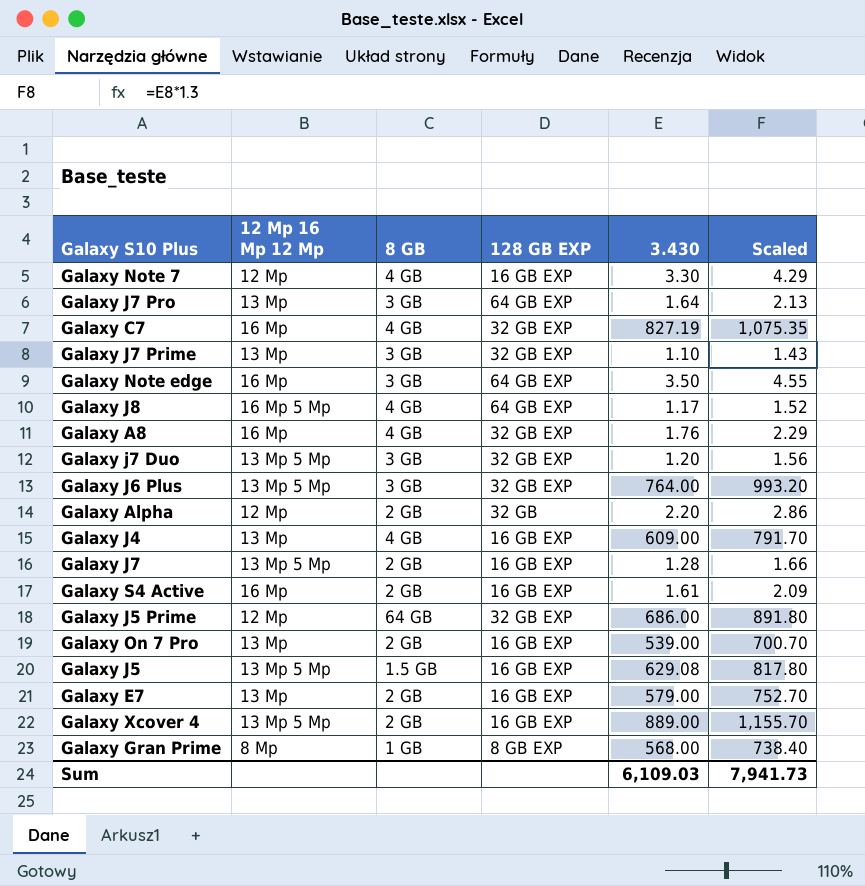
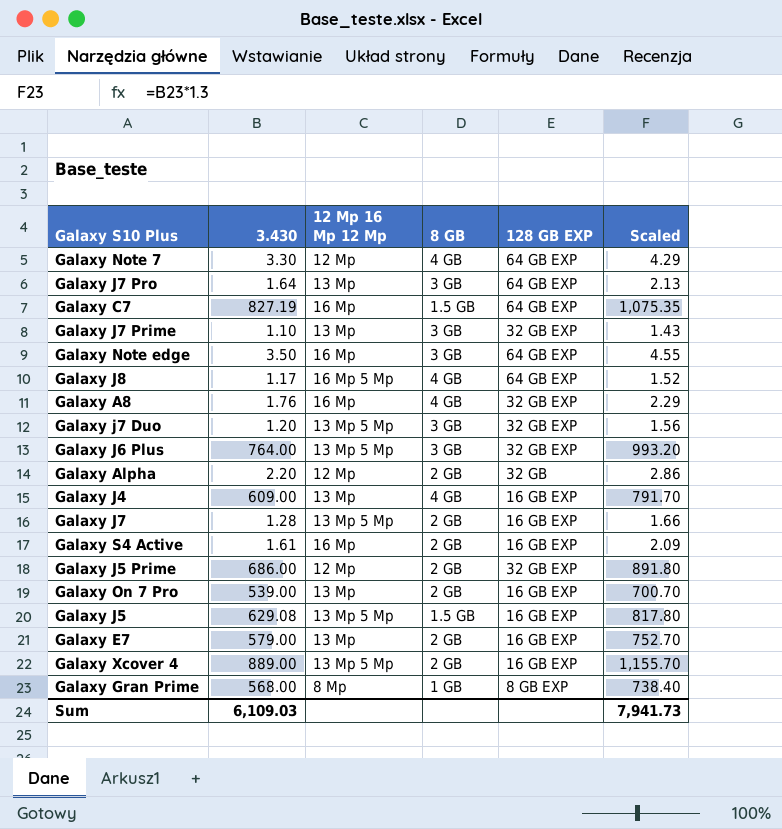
column 3.430 | position: 5 -> 2
Galaxy Note 7 | 128 GB EXP: 16 GB EXP -> 64 GB EXP
Galaxy C7 | 8 GB: 4 GB -> 1.5 GB
Galaxy C7 | 128 GB EXP: 32 GB EXP -> 64 GB EXP
Galaxy J5 Prime | 8 GB: 64 GB -> 2 GB

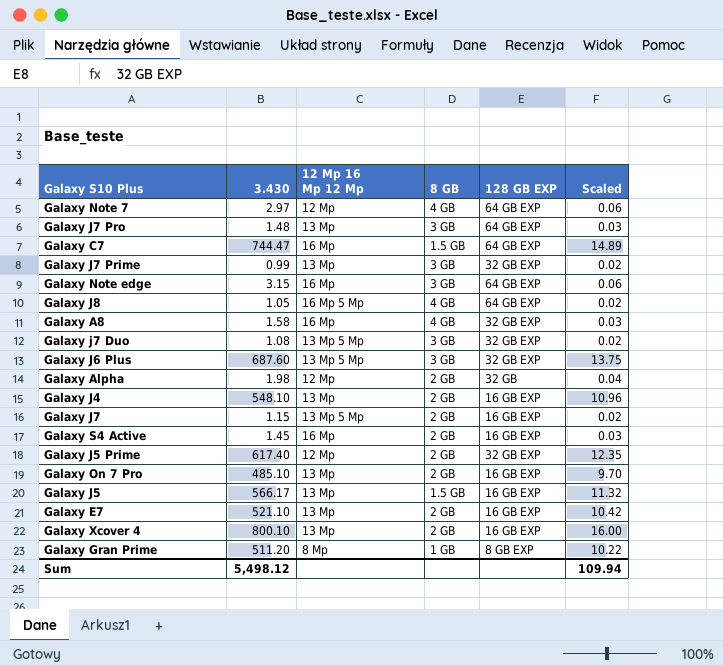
column Scaled | formula: [3.430] * 1.3 -> [3.430] * 0.02
Galaxy Note 7 | 3.430: 3.30 -> 2.97
Galaxy J7 Pro | 3.430: 1.64 -> 1.48
Galaxy C7 | 3.430: 827.19 -> 744.47
Galaxy J7 Prime | 3.430: 1.10 -> 0.99
Galaxy Note edge | 3.430: 3.50 -> 3.15
Galaxy J8 | 3.430: 1.17 -> 1.05
Galaxy A8 | 3.430: 1.76 -> 1.58
Galaxy j7 Duo | 3.430: 1.20 -> 1.08
Galaxy J6 Plus | 3.430: 764.00 -> 687.60
Galaxy Alpha | 3.430: 2.20 -> 1.98
Galaxy J4 | 3.430: 609.00 -> 548.10
Galaxy J4 | 8 GB: 4 GB -> 2 GB
Galaxy J7 | 3.430: 1.28 -> 1.15
Galaxy S4 Active | 3.430: 1.61 -> 1.45
Galaxy J5 Prime | 3.430: 686.00 -> 617.40
Galaxy On 7 Pro | 3.430: 539.00 -> 485.10
Galaxy J5 | 3.430: 629.08 -> 566.17
Galaxy J5 | 12 Mp 16 Mp 12 Mp: 13 Mp 5 Mp -> 13 Mp
Galaxy E7 | 3.430: 579.00 -> 521.10
Galaxy Xcover 4 | 3.430: 889.00 -> 800.10
Galaxy Xcover 4 | 12 Mp 16 Mp 12 Mp: 13 Mp 5 Mp -> 13 Mp
Galaxy Gran Prime | 3.430: 568.00 -> 511.20
Sum | 3.430: 6,109.03 -> 5,498.12
Sum | Scaled: 7,941.73 -> 109.94

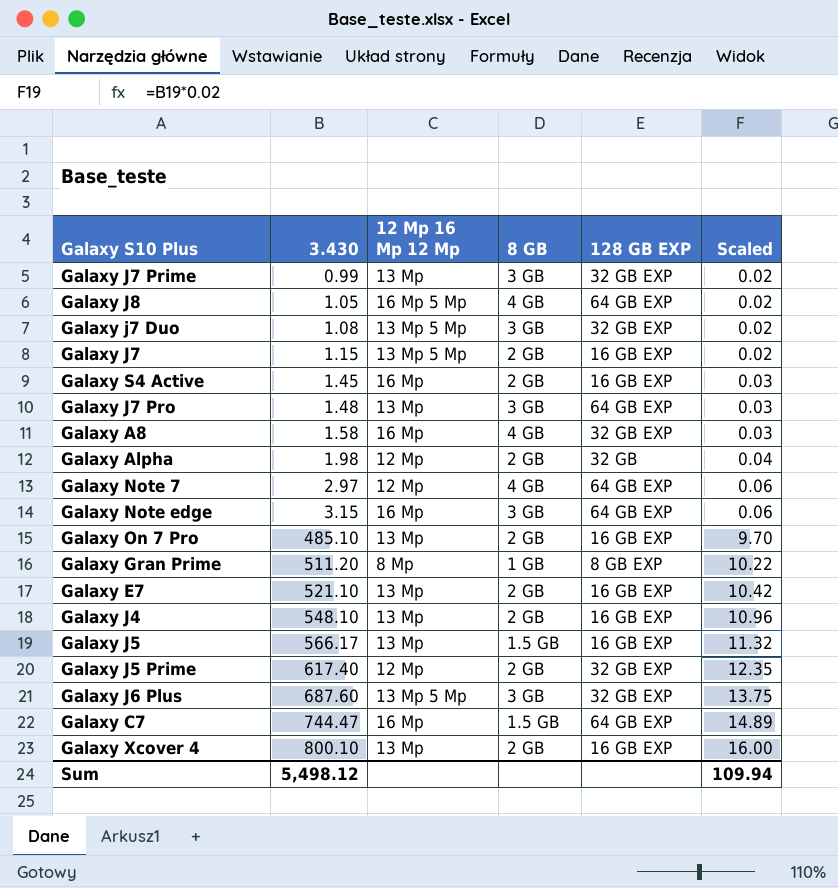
row order: none -> 3.430 ascending

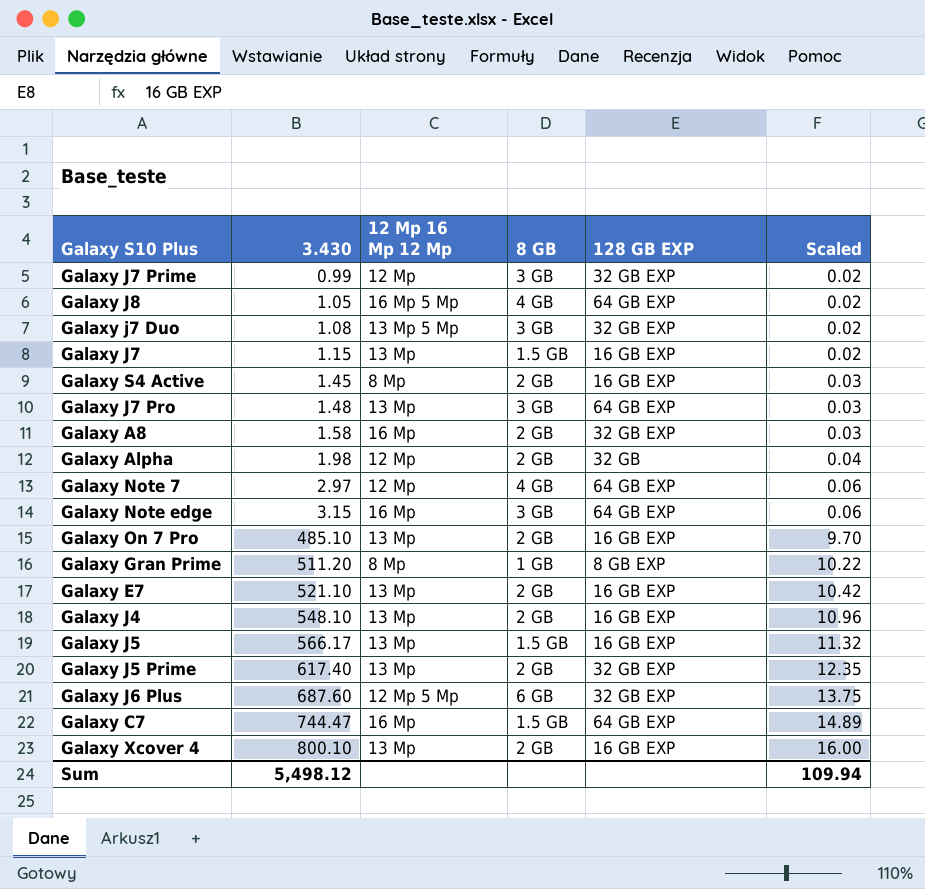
Galaxy J7 Prime | 12 Mp 16 Mp 12 Mp: 13 Mp -> 12 Mp
Galaxy J7 | 12 Mp 16 Mp 12 Mp: 13 Mp 5 Mp -> 13 Mp
Galaxy J7 | 8 GB: 2 GB -> 1.5 GB
Galaxy S4 Active | 12 Mp 16 Mp 12 Mp: 16 Mp -> 8 Mp
Galaxy A8 | 8 GB: 4 GB -> 2 GB
Galaxy J5 Prime | 12 Mp 16 Mp 12 Mp: 12 Mp -> 13 Mp
Galaxy J6 Plus | 12 Mp 16 Mp 12 Mp: 13 Mp 5 Mp -> 12 Mp 5 Mp
Galaxy J6 Plus | 8 GB: 3 GB -> 6 GB

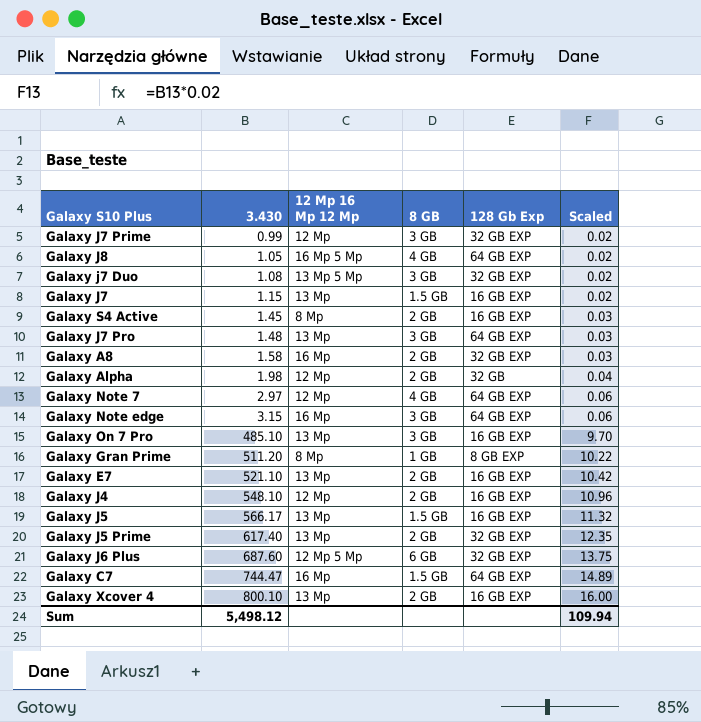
column name: 128 GB EXP -> 128 Gb Exp
Galaxy On 7 Pro | 8 GB: 2 GB -> 3 GB
Galaxy J4 | 12 Mp 16 Mp 12 Mp: 13 Mp -> 12 Mp

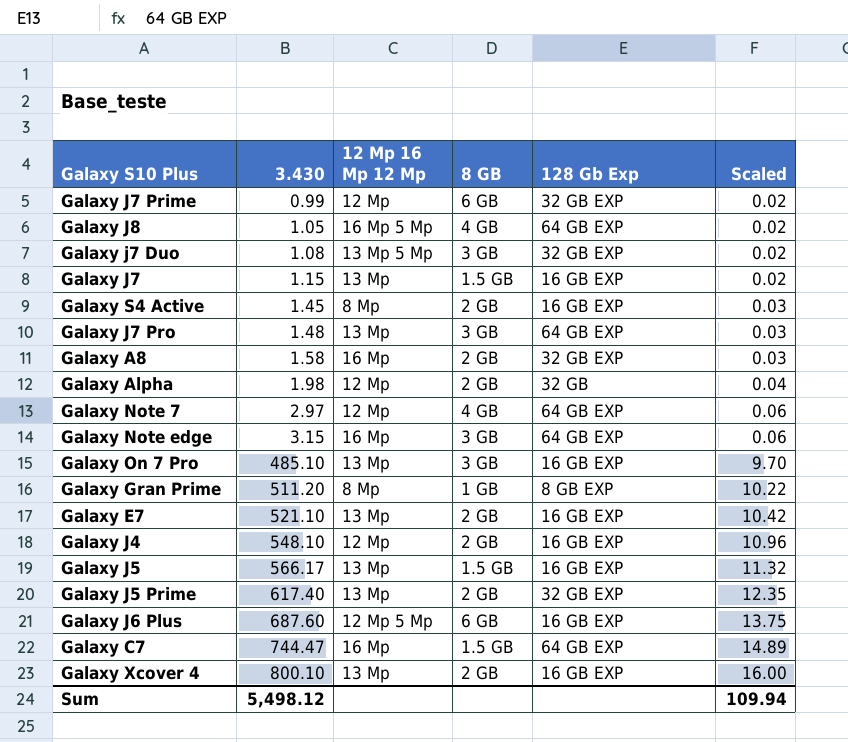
Galaxy J7 Prime | 8 GB: 3 GB -> 6 GB
Galaxy J6 Plus | 128 Gb Exp: 32 GB EXP -> 16 GB EXP

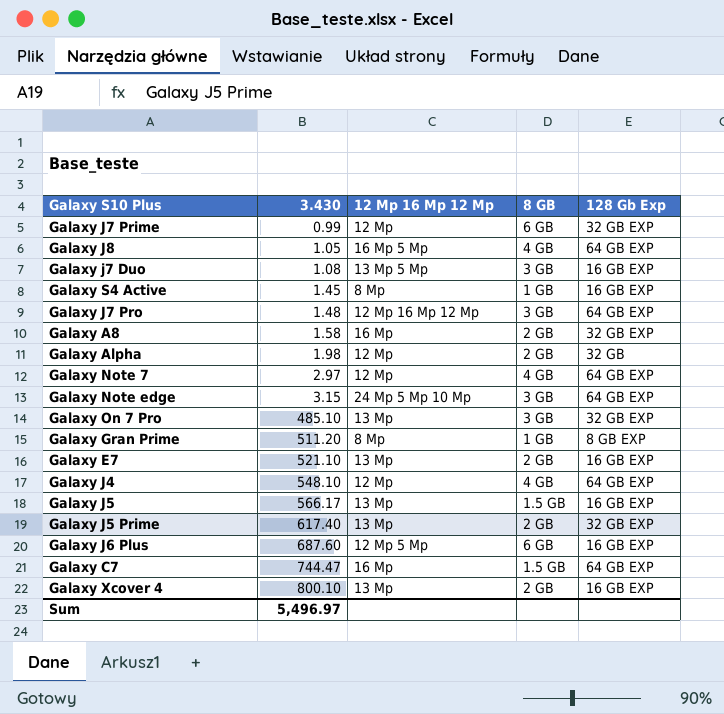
column Scaled | formula: [3.430] * 0.02 -> none
row Galaxy J7: 1.15 | 13 Mp | 1.5 GB | 16 GB EXP | 0.02 -> none
Galaxy j7 Duo | 128 Gb Exp: 32 GB EXP -> 16 GB EXP
Galaxy S4 Active | 8 GB: 2 GB -> 1 GB
Galaxy J7 Pro | 12 Mp 16 Mp 12 Mp: 13 Mp -> 12 Mp 16 Mp 12 Mp
Galaxy Note edge | 12 Mp 16 Mp 12 Mp: 16 Mp -> 24 Mp 5 Mp 10 Mp
Galaxy On 7 Pro | 128 Gb Exp: 16 GB EXP -> 32 GB EXP
Galaxy J4 | 8 GB: 2 GB -> 4 GB
Galaxy J4 | 128 Gb Exp: 16 GB EXP -> 64 GB EXP
Sum | 3.430: 5,498.12 -> 5,496.97

